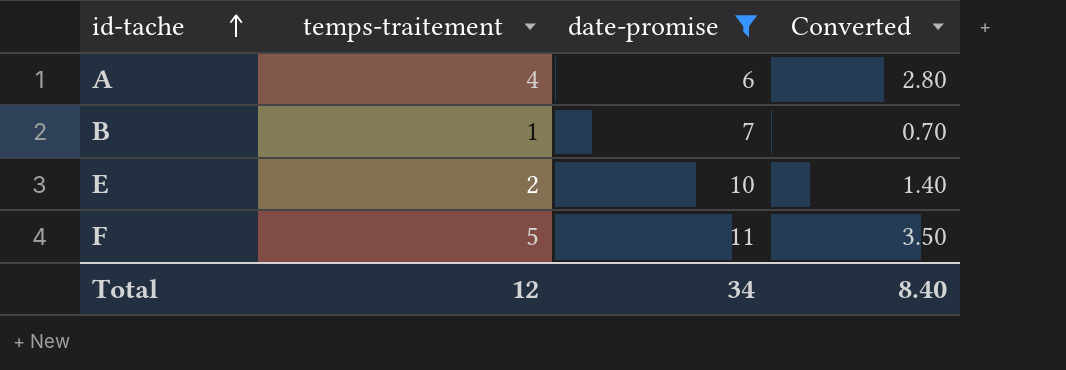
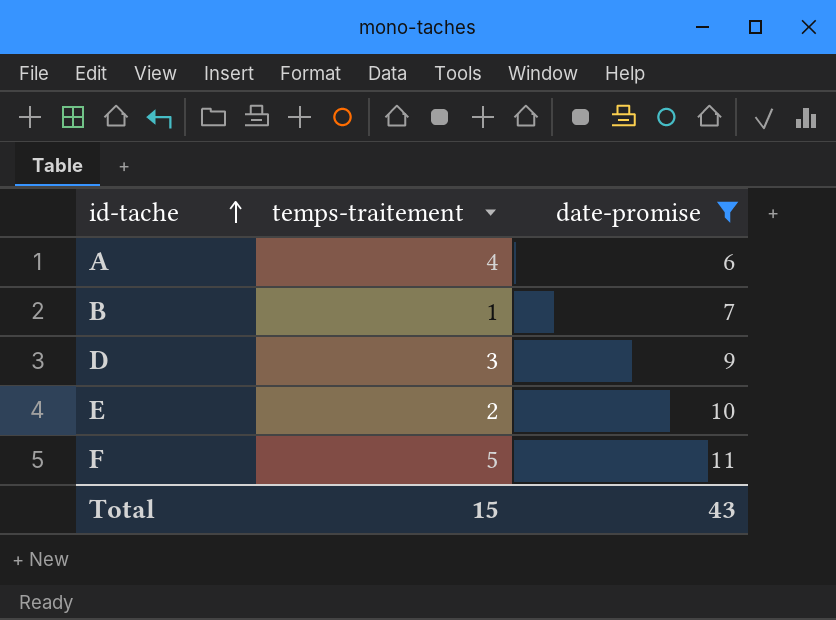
column Converted | formula: [temps-traitement] * 0.7 -> none
row D: none -> 3 | 9
Total | temps-traitement: 12 -> 15
Total | date-promise: 34 -> 43

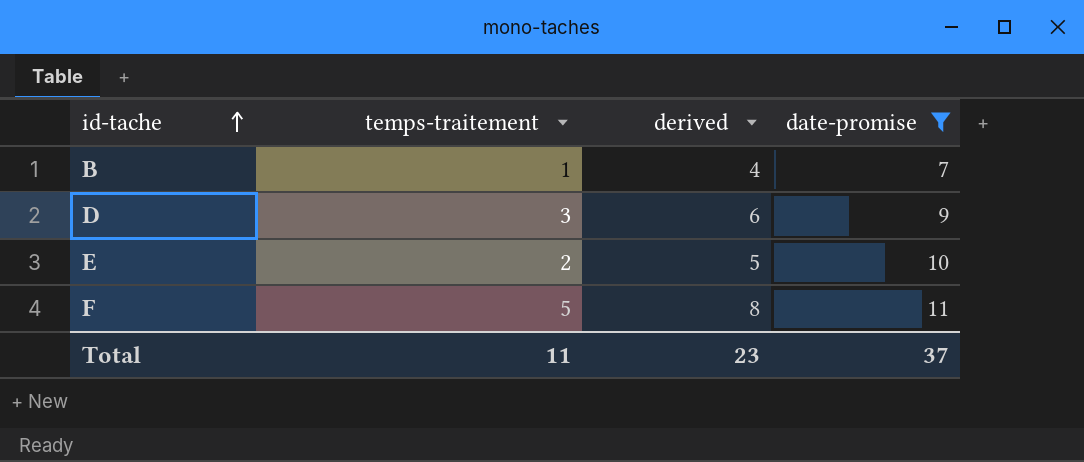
column derived | formula: none -> [temps-traitement] + 3
row A: 4 | 6 -> none
Total | temps-traitement: 15 -> 11
Total | date-promise: 43 -> 37

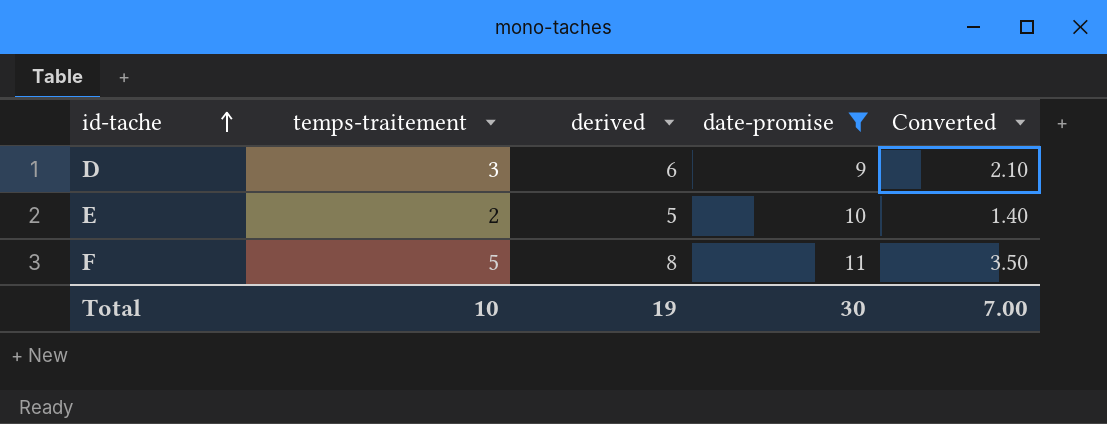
column Converted | formula: none -> [temps-traitement] * 0.7
row B: 1 | 4 | 7 -> none
Total | temps-traitement: 11 -> 10
Total | derived: 23 -> 19
Total | date-promise: 37 -> 30

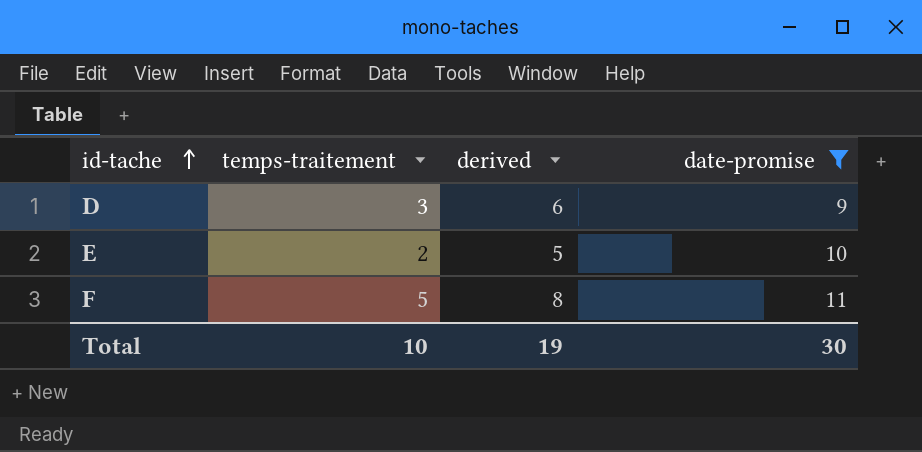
column Converted | formula: [temps-traitement] * 0.7 -> none

